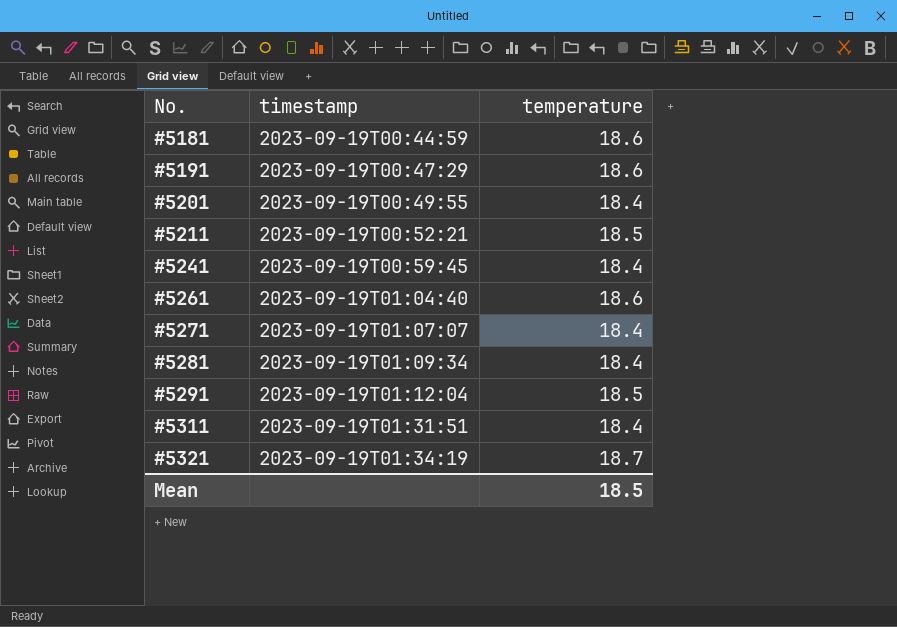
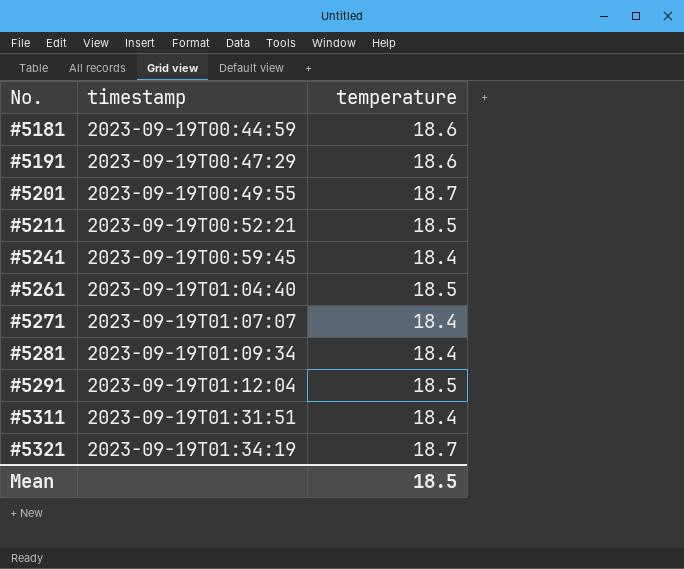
#5201 | temperature: 18.4 -> 18.7
#5261 | temperature: 18.6 -> 18.5

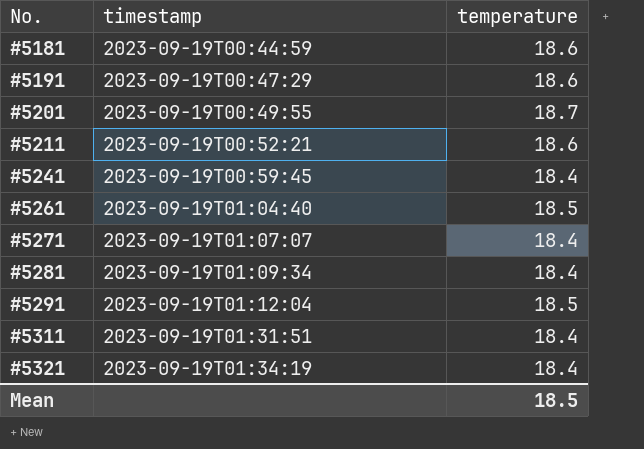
#5211 | temperature: 18.5 -> 18.6
#5321 | temperature: 18.7 -> 18.4

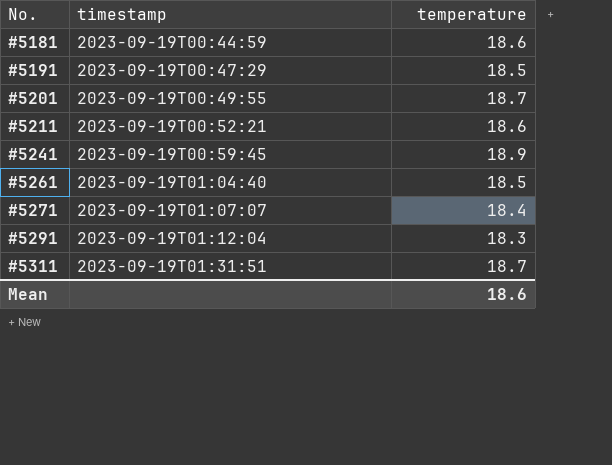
row #5281: 2023-09-19T01:09:34 | 18.4 -> none
row #5321: 2023-09-19T01:34:19 | 18.4 -> none
#5191 | temperature: 18.6 -> 18.5
#5241 | temperature: 18.4 -> 18.9
#5291 | temperature: 18.5 -> 18.3
#5311 | temperature: 18.4 -> 18.7
Mean | temperature: 18.5 -> 18.6

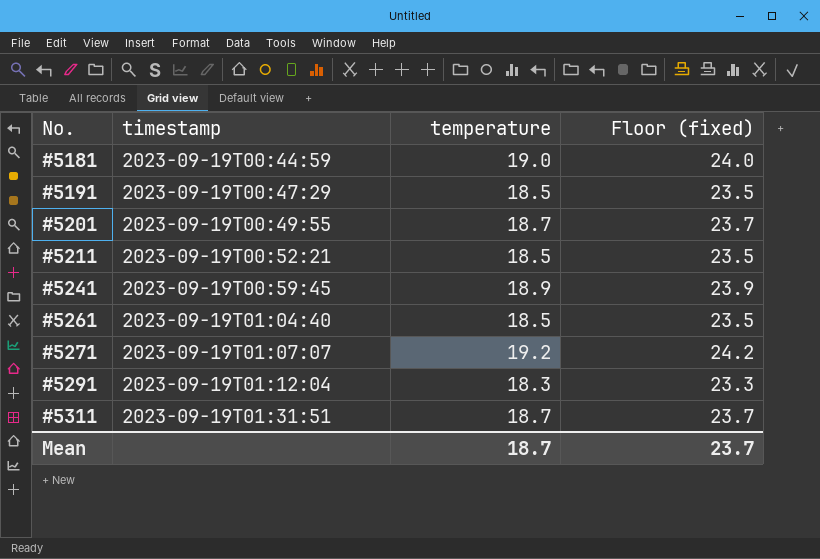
column Floor (fixed) | formula: none -> [temperature] + 5
#5181 | temperature: 18.6 -> 19.0
#5211 | temperature: 18.6 -> 18.5
#5271 | temperature: 18.4 -> 19.2
Mean | temperature: 18.6 -> 18.7

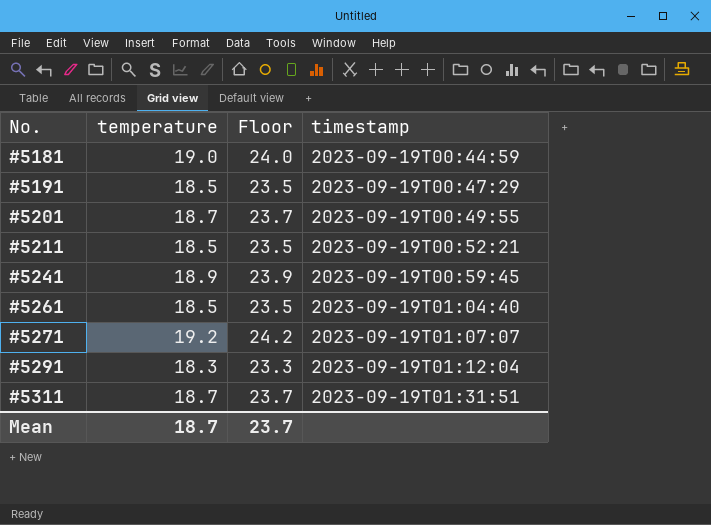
column name: Floor (fixed) -> Floor
column timestamp | position: 2 -> 4

